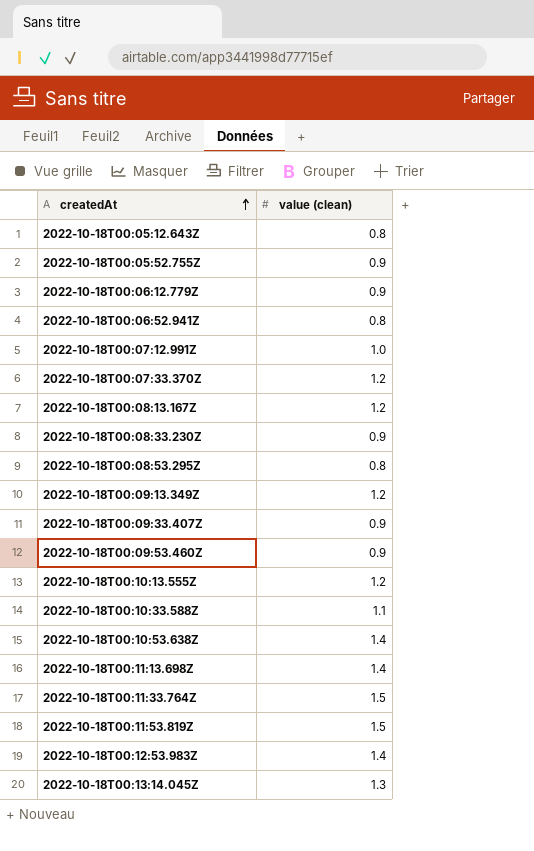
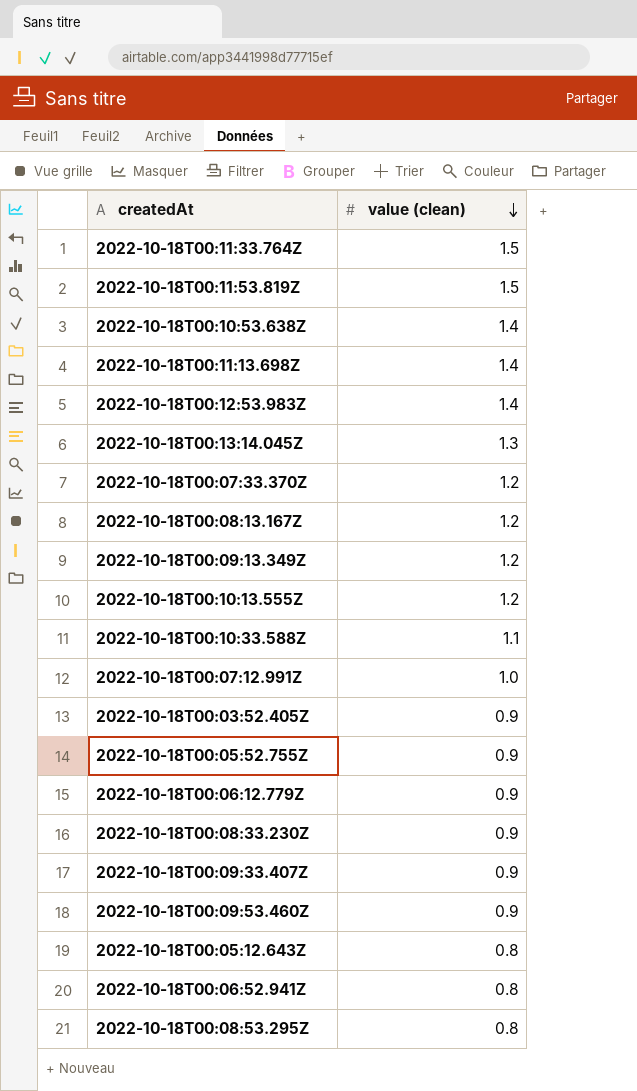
row order: createdAt ascending -> value (clean) descending
row 2022-10-18T00:03:52.405Z: none -> 0.9

